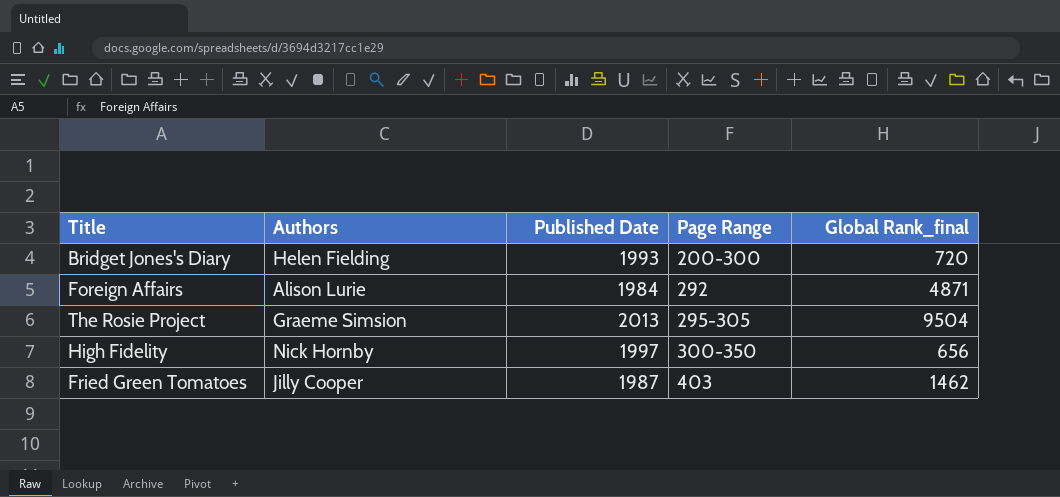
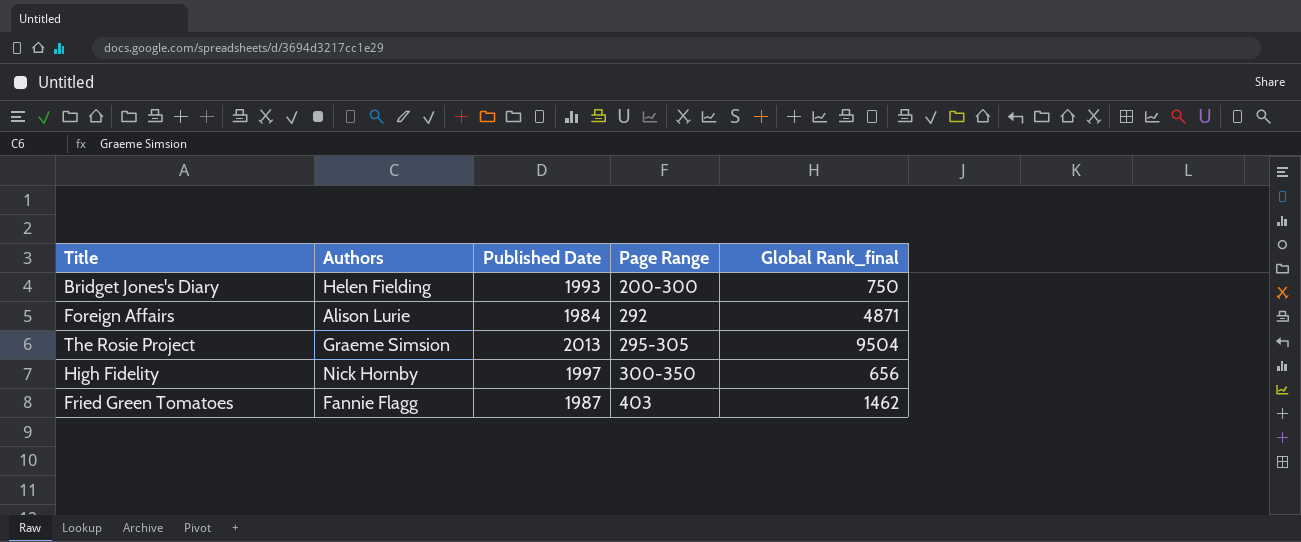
Bridget Jones's Diary | Global Rank_final: 720 -> 750
Fried Green Tomatoes | Authors: Jilly Cooper -> Fannie Flagg

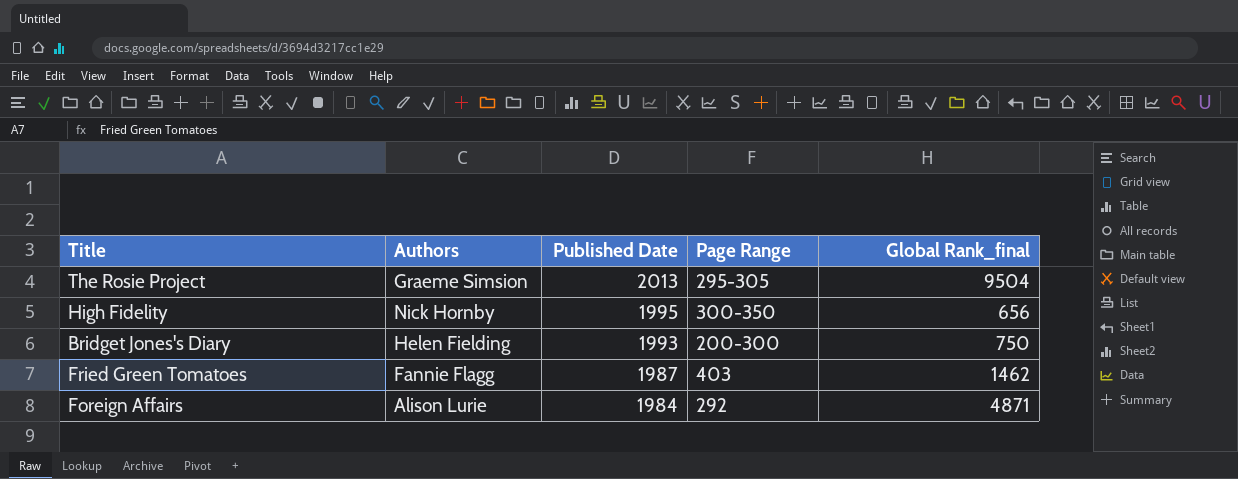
row order: Page Range ascending -> Published Date descending
High Fidelity | Published Date: 1997 -> 1995

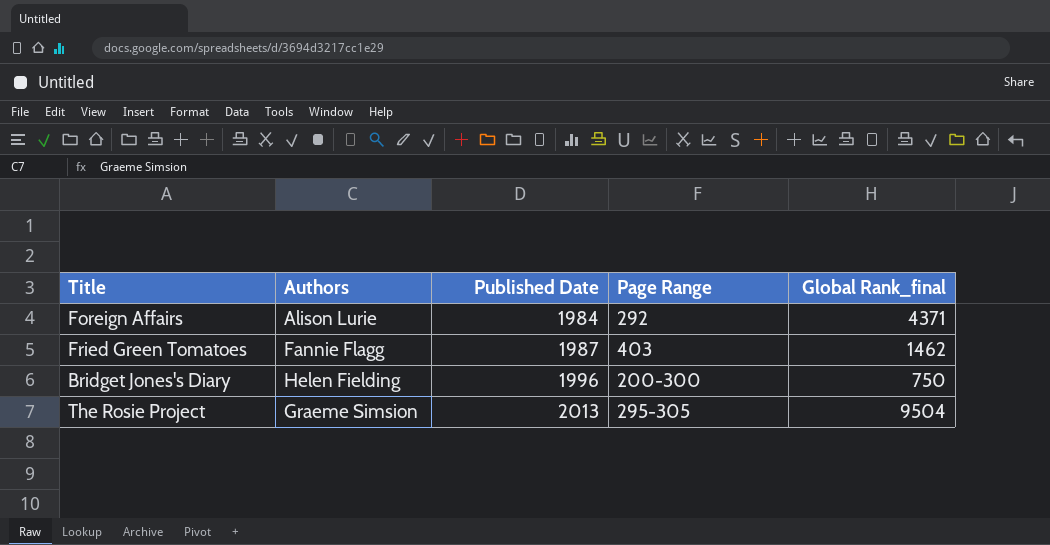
row order: Published Date descending -> Published Date ascending
row High Fidelity: Nick Hornby | 1995 | 300-350 | 656 -> none
Foreign Affairs | Global Rank_final: 4871 -> 4371
Bridget Jones's Diary | Published Date: 1993 -> 1996

